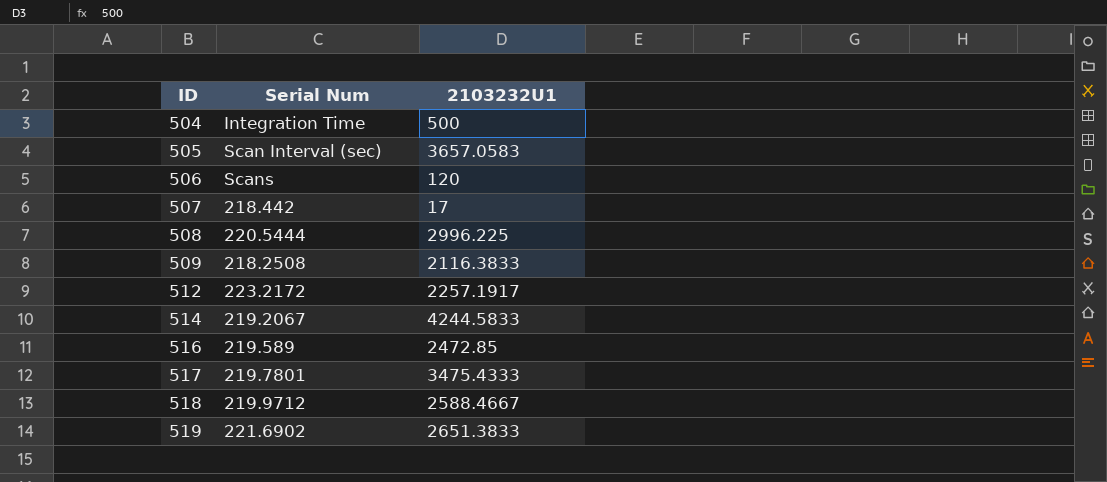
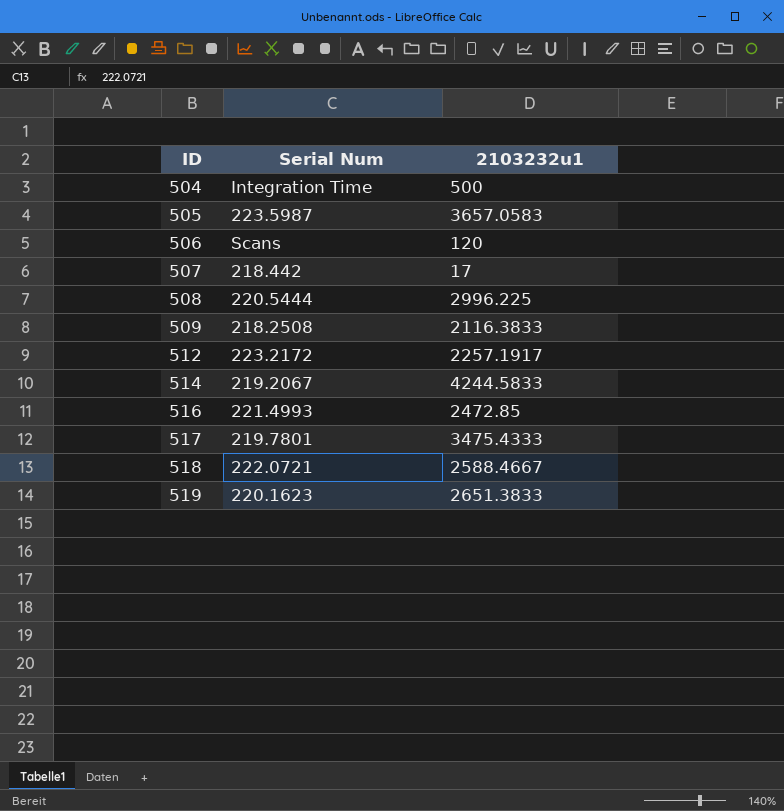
column name: 2103232U1 -> 2103232u1
505 | Serial Num: Scan Interval (sec) -> 223.5987
516 | Serial Num: 219.589 -> 221.4993
518 | Serial Num: 219.9712 -> 222.0721
519 | Serial Num: 221.6902 -> 220.1623

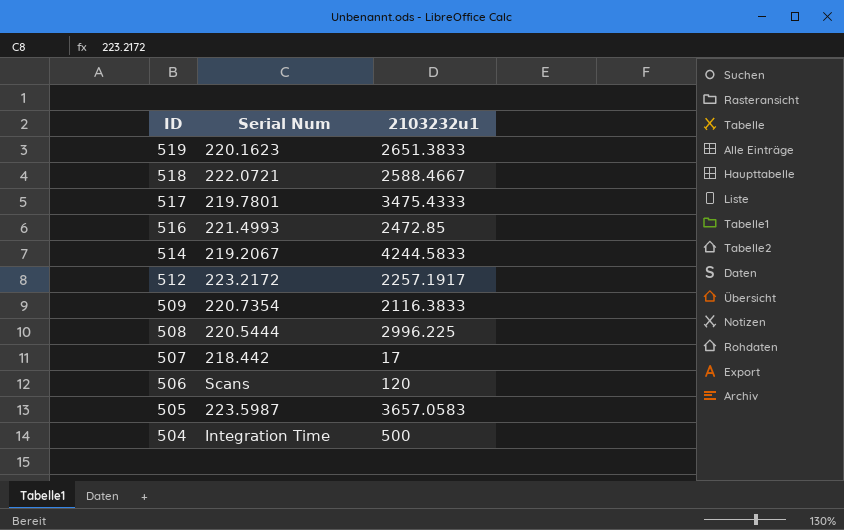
row order: ID ascending -> ID descending
509 | Serial Num: 218.2508 -> 220.7354

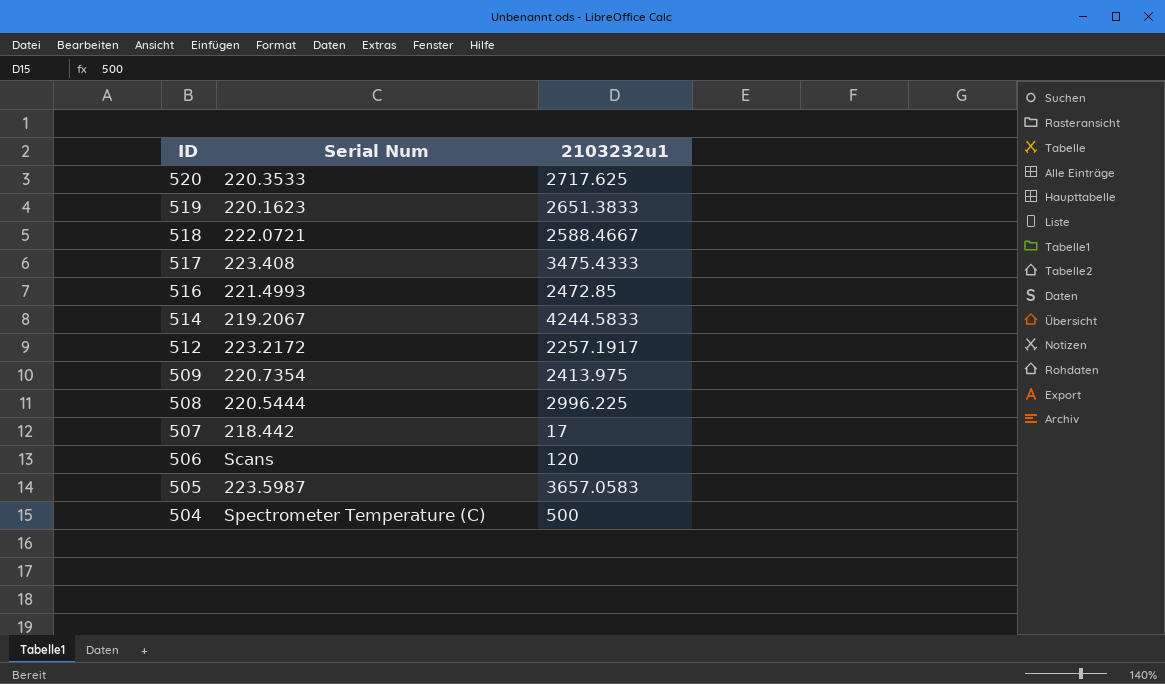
row 520: none -> 220.3533 | 2717.625
517 | Serial Num: 219.7801 -> 223.408
509 | 2103232u1: 2116.3833 -> 2413.975
504 | Serial Num: Integration Time -> Spectrometer Temperature (C)

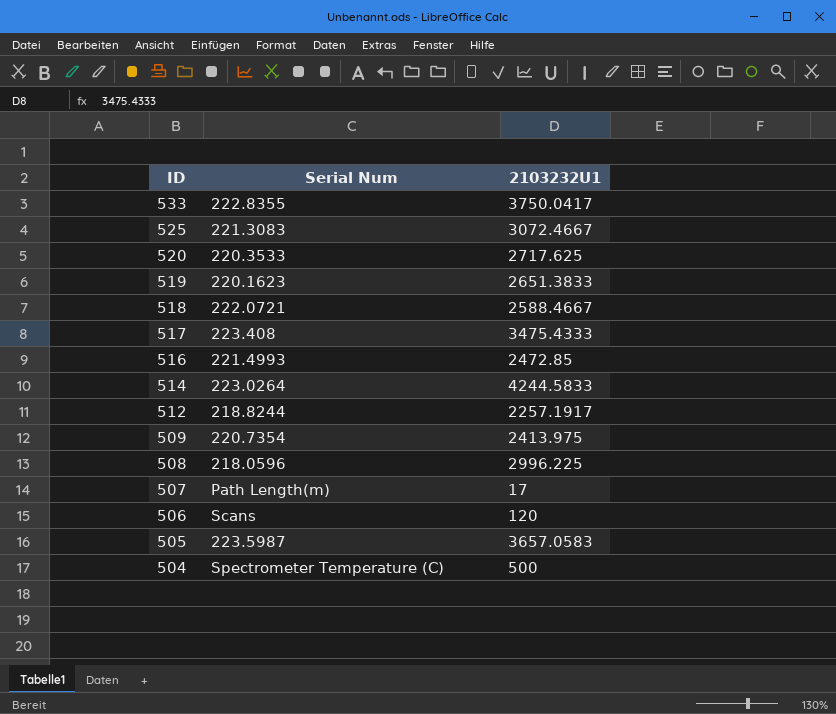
column name: 2103232u1 -> 2103232U1
row 533: none -> 222.8355 | 3750.0417
row 525: none -> 221.3083 | 3072.4667
514 | Serial Num: 219.2067 -> 223.0264
512 | Serial Num: 223.2172 -> 218.8244
508 | Serial Num: 220.5444 -> 218.0596
507 | Serial Num: 218.442 -> Path Length(m)

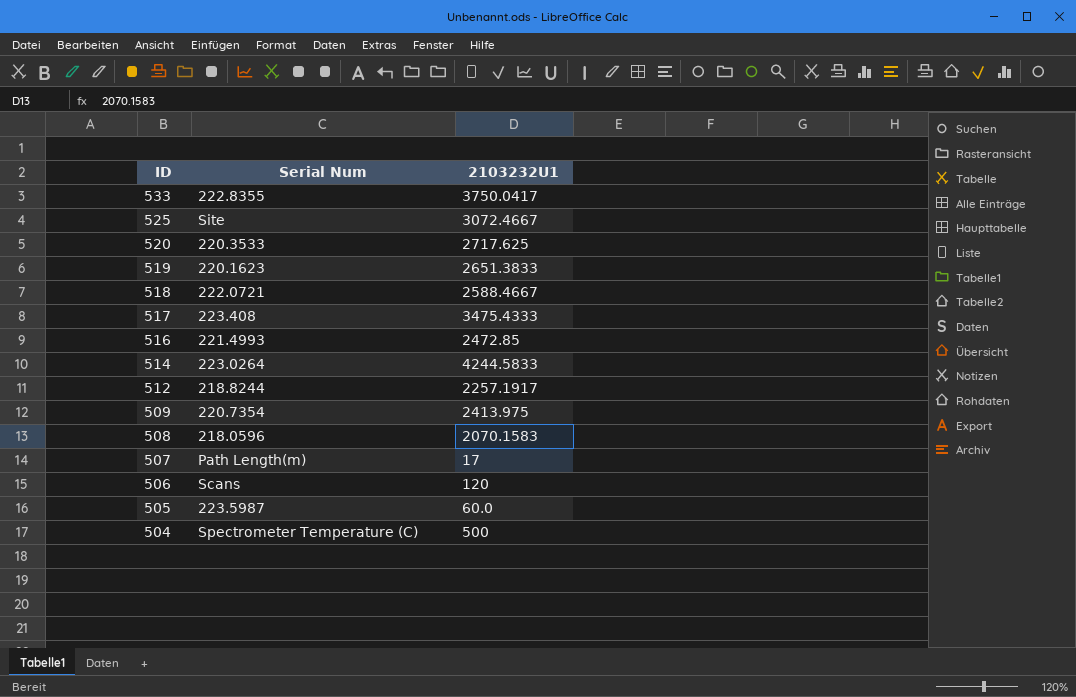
525 | Serial Num: 221.3083 -> Site
508 | 2103232U1: 2996.225 -> 2070.1583
505 | 2103232U1: 3657.0583 -> 60.0

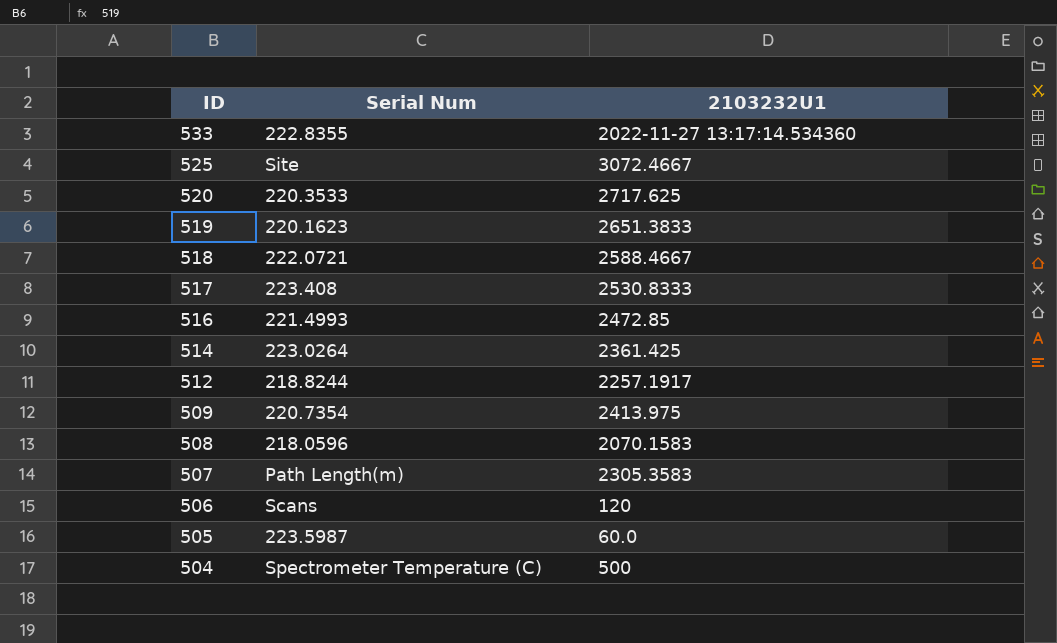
533 | 2103232U1: 3750.0417 -> 2022-11-27 13:17:14.534360
517 | 2103232U1: 3475.4333 -> 2530.8333
514 | 2103232U1: 4244.5833 -> 2361.425
507 | 2103232U1: 17 -> 2305.3583

